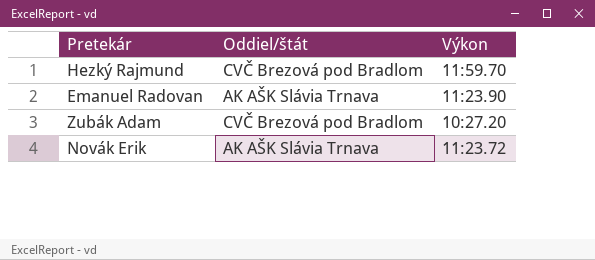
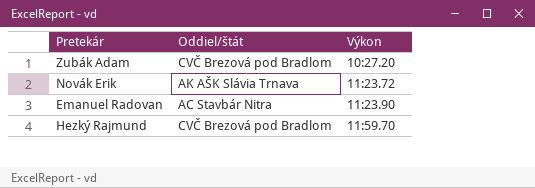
row order: none -> Výkon ascending
Emanuel Radovan | Oddiel/štát: AK AŠK Slávia Trnava -> AC Stavbár Nitra

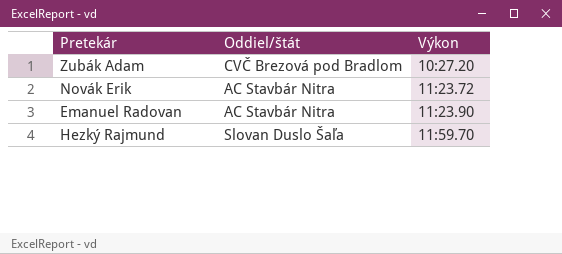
Novák Erik | Oddiel/štát: AK AŠK Slávia Trnava -> AC Stavbár Nitra
Hezký Rajmund | Oddiel/štát: CVČ Brezová pod Bradlom -> Slovan Duslo Šaľa

